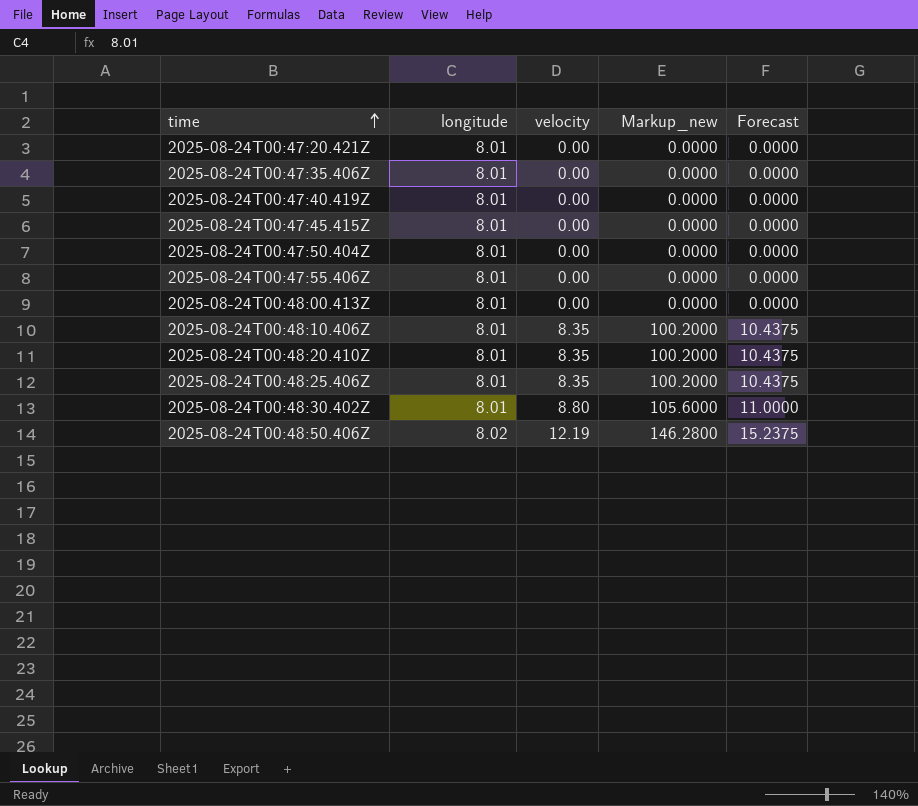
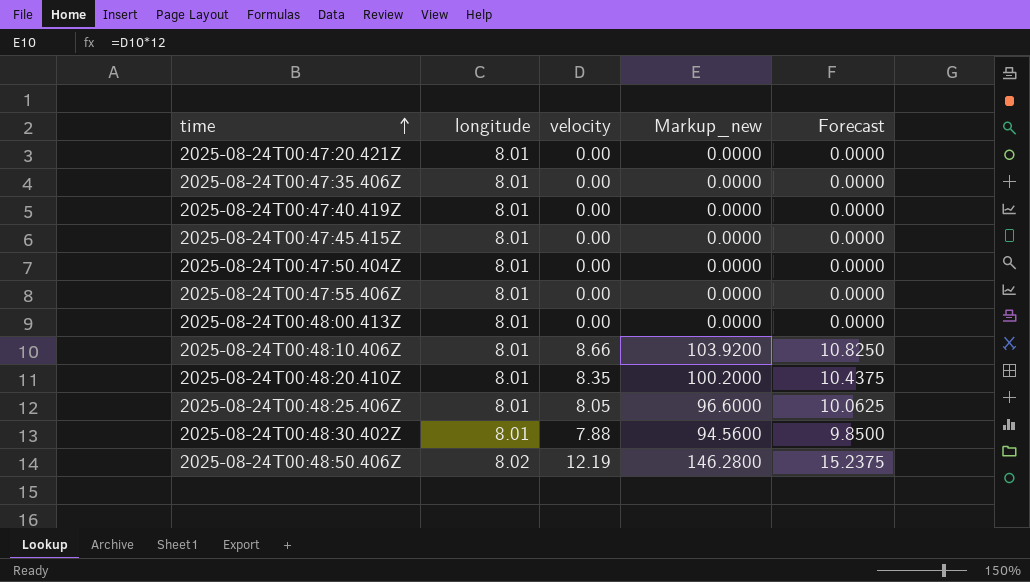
2025-08-24T00:48:10.406Z | velocity: 8.35 -> 8.66
2025-08-24T00:48:10.406Z | Markup_new: 100.2000 -> 103.9200
2025-08-24T00:48:10.406Z | Forecast: 10.4375 -> 10.8250
2025-08-24T00:48:25.406Z | velocity: 8.35 -> 8.05
2025-08-24T00:48:25.406Z | Markup_new: 100.2000 -> 96.6000
2025-08-24T00:48:25.406Z | Forecast: 10.4375 -> 10.0625
2025-08-24T00:48:30.402Z | velocity: 8.80 -> 7.88
2025-08-24T00:48:30.402Z | Markup_new: 105.6000 -> 94.5600
2025-08-24T00:48:30.402Z | Forecast: 11.0000 -> 9.8500

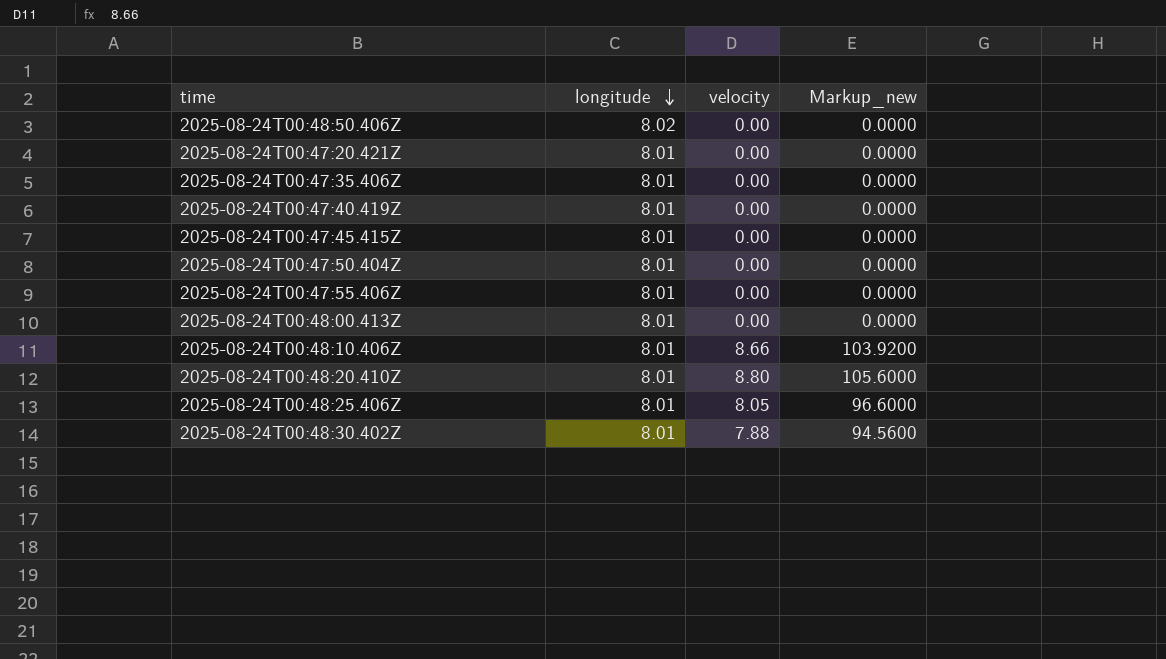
row order: time ascending -> longitude descending
column Forecast | formula: [velocity] * 1.25 -> none
2025-08-24T00:48:50.406Z | velocity: 12.19 -> 0.00
2025-08-24T00:48:50.406Z | Markup_new: 146.2800 -> 0.0000
2025-08-24T00:48:20.410Z | velocity: 8.35 -> 8.80
2025-08-24T00:48:20.410Z | Markup_new: 100.2000 -> 105.6000

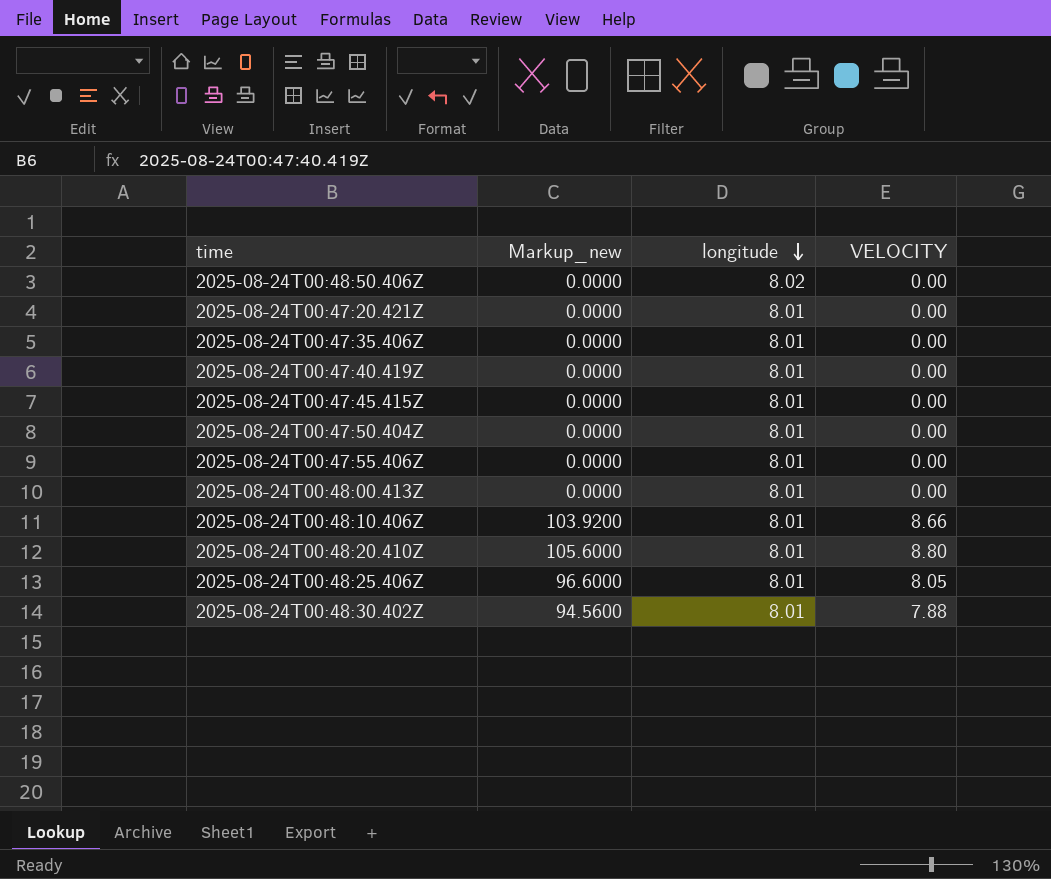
column Markup_new | position: 4 -> 2
column name: velocity -> VELOCITY

